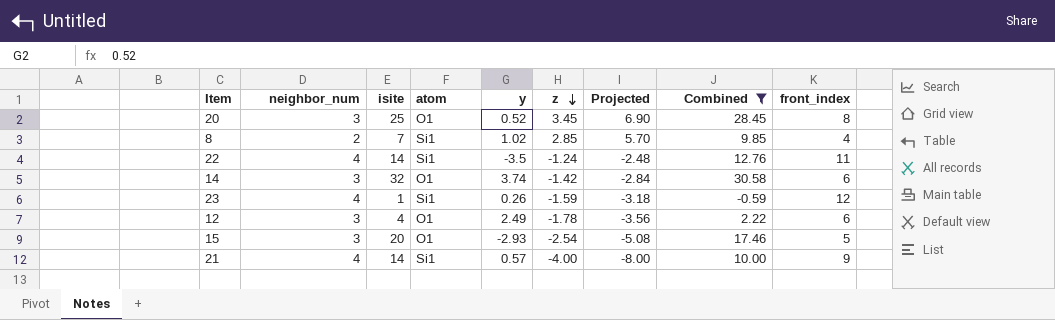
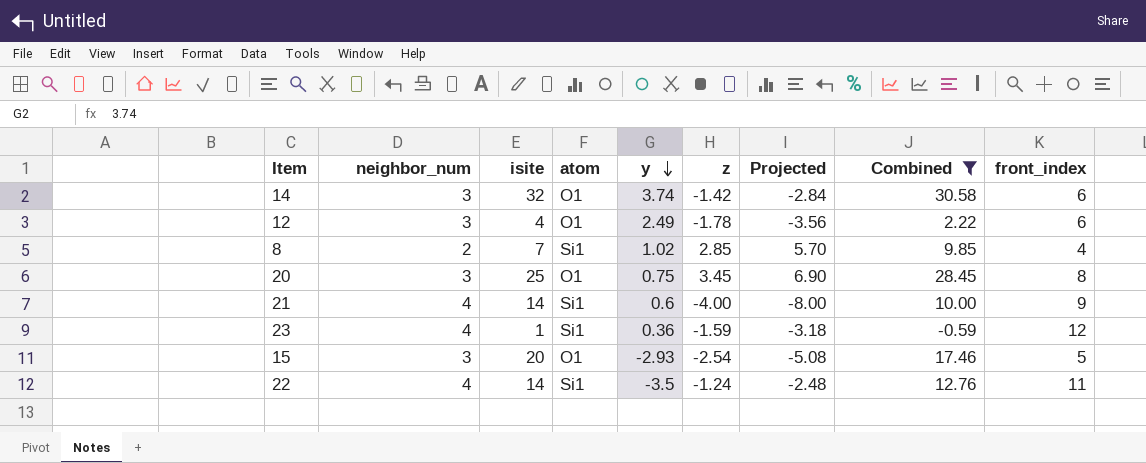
row order: z descending -> y descending
20 | y: 0.52 -> 0.75
21 | y: 0.57 -> 0.6
23 | y: 0.26 -> 0.36

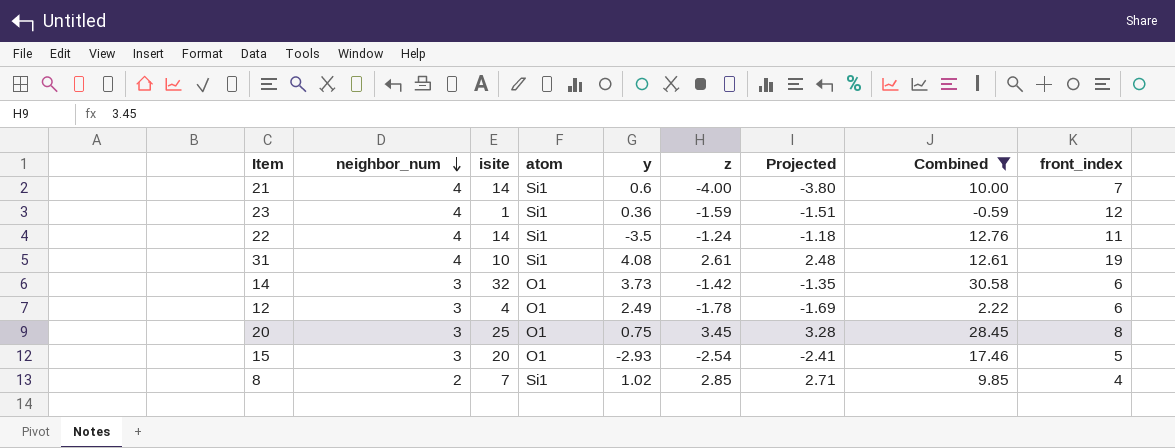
row order: y descending -> neighbor_num descending
column Projected | formula: [z] * 2 -> [z] * 0.95
21 | front_index: 9 -> 7
row 31: none -> 4 | 10 | Si1 | 4.08 | 2.61 | 2.48 | 12.61 | 19
14 | y: 3.74 -> 3.73

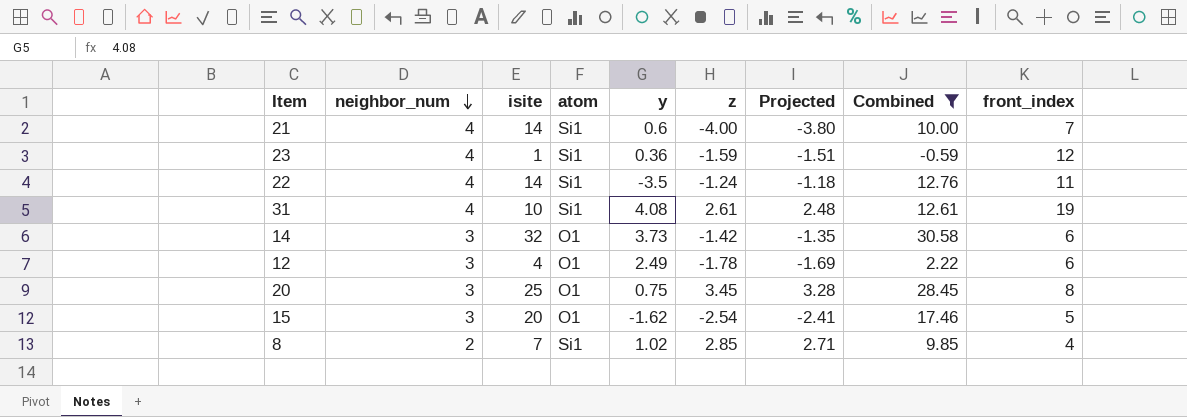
15 | y: -2.93 -> -1.62

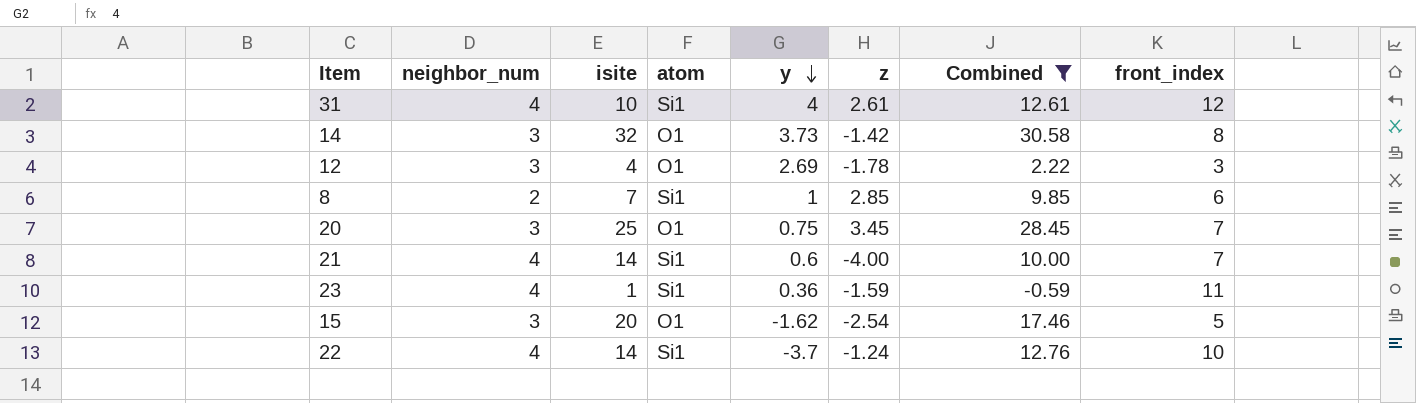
row order: neighbor_num descending -> y descending
column Projected | formula: [z] * 0.95 -> none
31 | y: 4.08 -> 4
31 | front_index: 19 -> 12
14 | front_index: 6 -> 8
12 | y: 2.49 -> 2.69
12 | front_index: 6 -> 3
8 | y: 1.02 -> 1
8 | front_index: 4 -> 6
20 | front_index: 8 -> 7
23 | front_index: 12 -> 11
22 | y: -3.5 -> -3.7
22 | front_index: 11 -> 10

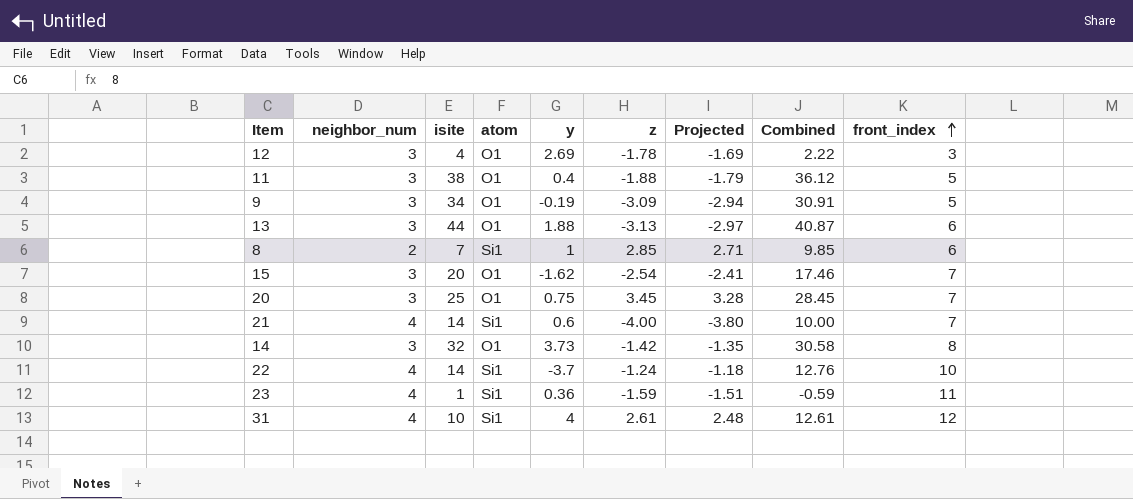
filter: Combined <= 30.58 -> none
row order: y descending -> front_index ascending
column Projected | formula: none -> [z] * 0.95
15 | front_index: 5 -> 7

